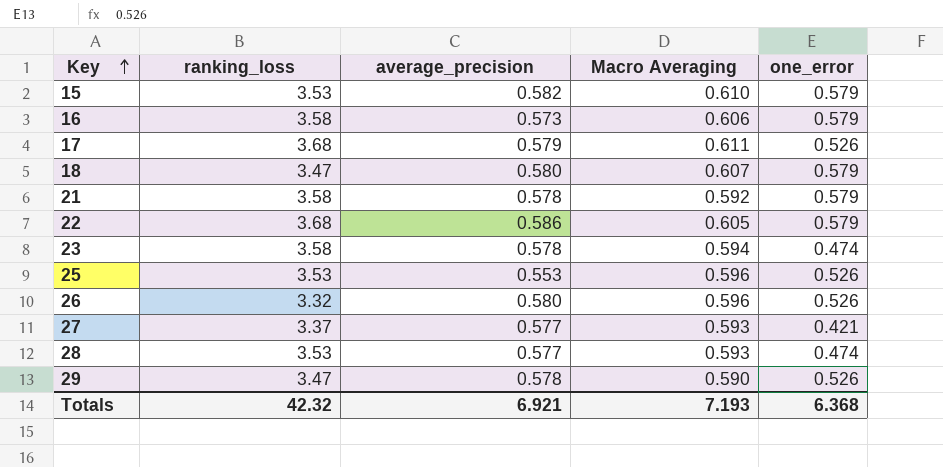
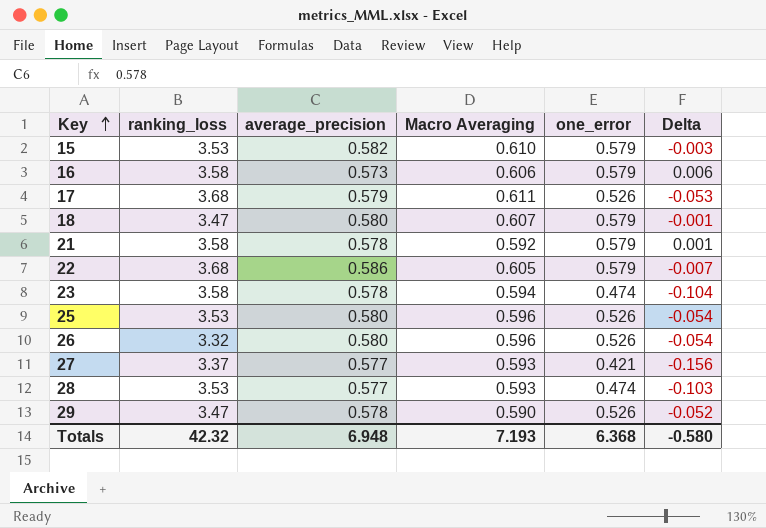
column Delta | formula: none -> [one_error] - [average_precision]
25 | average_precision: 0.553 -> 0.580
Totals | average_precision: 6.921 -> 6.948

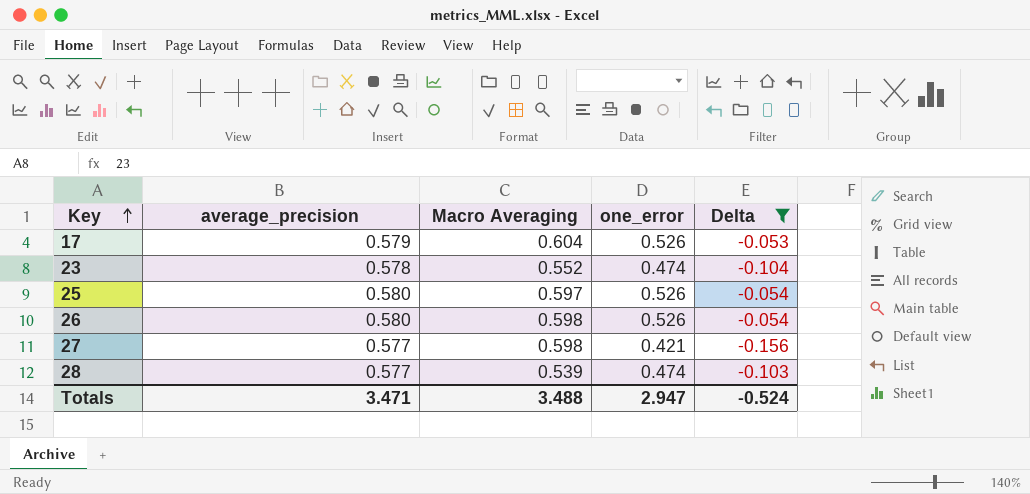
filter: none -> Delta <= -0.053
column ranking_loss | position: 2 -> none
17 | Macro Averaging: 0.611 -> 0.604
23 | Macro Averaging: 0.594 -> 0.552
25 | Macro Averaging: 0.596 -> 0.597
26 | Macro Averaging: 0.596 -> 0.598
27 | Macro Averaging: 0.593 -> 0.598
28 | Macro Averaging: 0.593 -> 0.539
Totals | average_precision: 6.948 -> 3.471
Totals | Macro Averaging: 7.193 -> 3.488
Totals | one_error: 6.368 -> 2.947
Totals | Delta: -0.580 -> -0.524

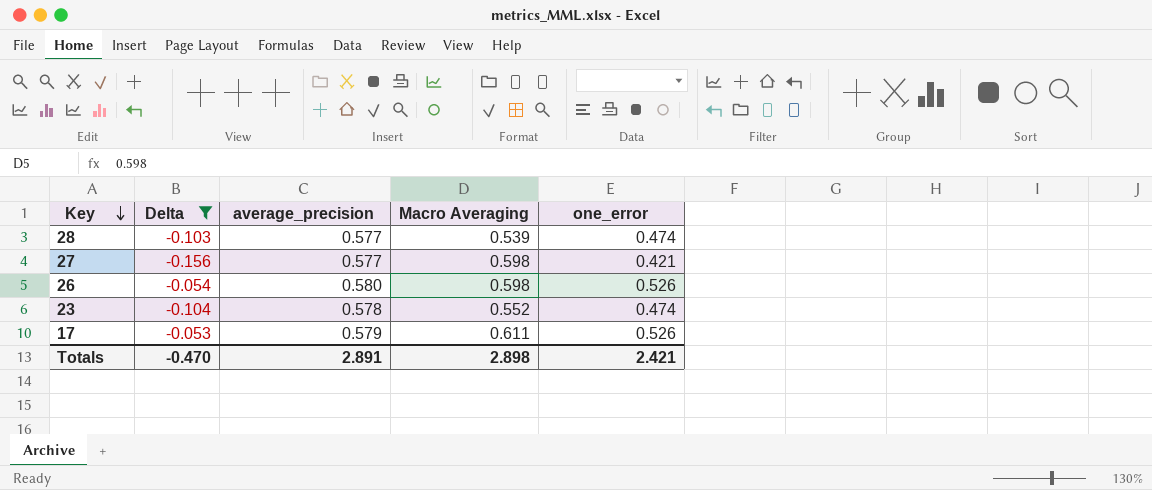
row order: Key ascending -> Key descending
column Delta | position: 5 -> 2
row 25: 0.580 | 0.597 | 0.526 | -0.054 -> none
17 | Macro Averaging: 0.604 -> 0.611
Totals | Delta: -0.524 -> -0.470
Totals | average_precision: 3.471 -> 2.891
Totals | Macro Averaging: 3.488 -> 2.898
Totals | one_error: 2.947 -> 2.421

